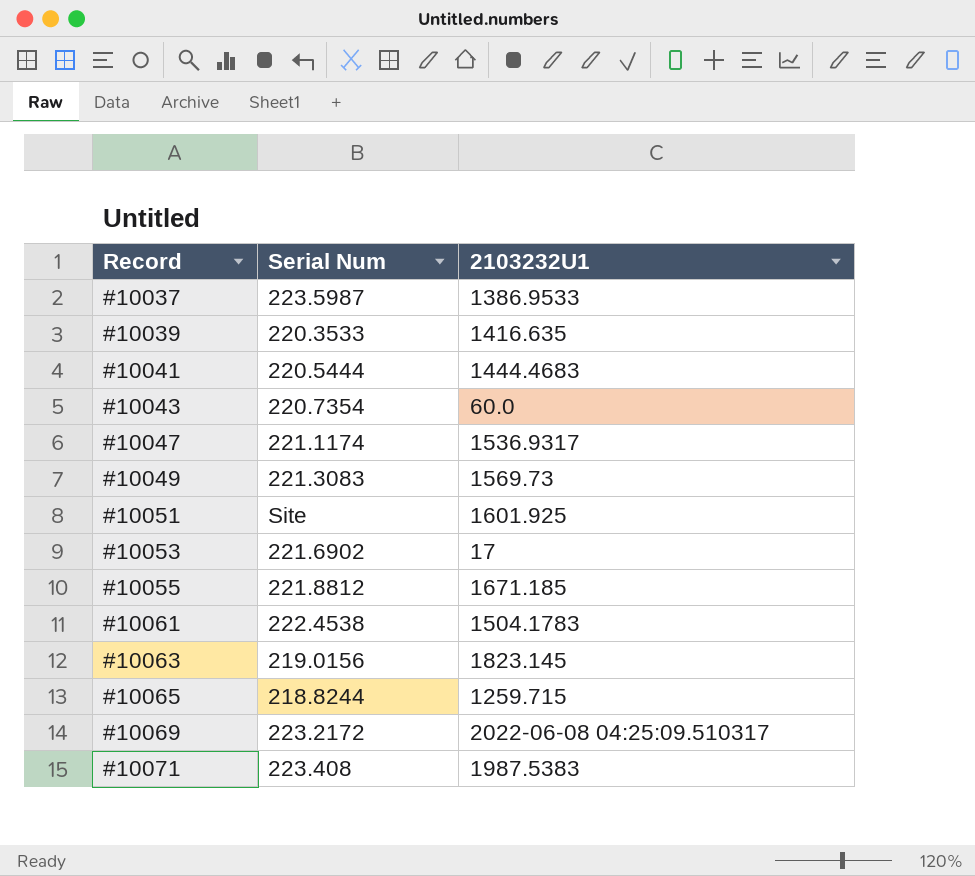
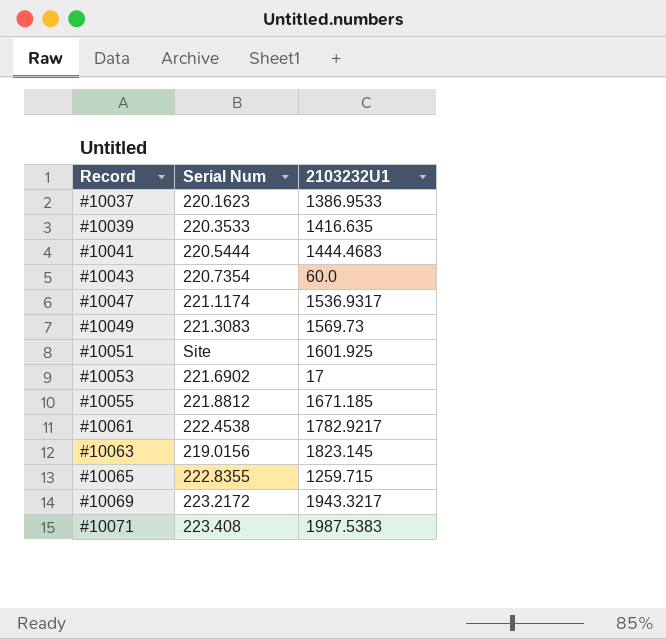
#10037 | Serial Num: 223.5987 -> 220.1623
#10061 | 2103232U1: 1504.1783 -> 1782.9217
#10065 | Serial Num: 218.8244 -> 222.8355
#10069 | 2103232U1: 2022-06-08 04:25:09.510317 -> 1943.3217

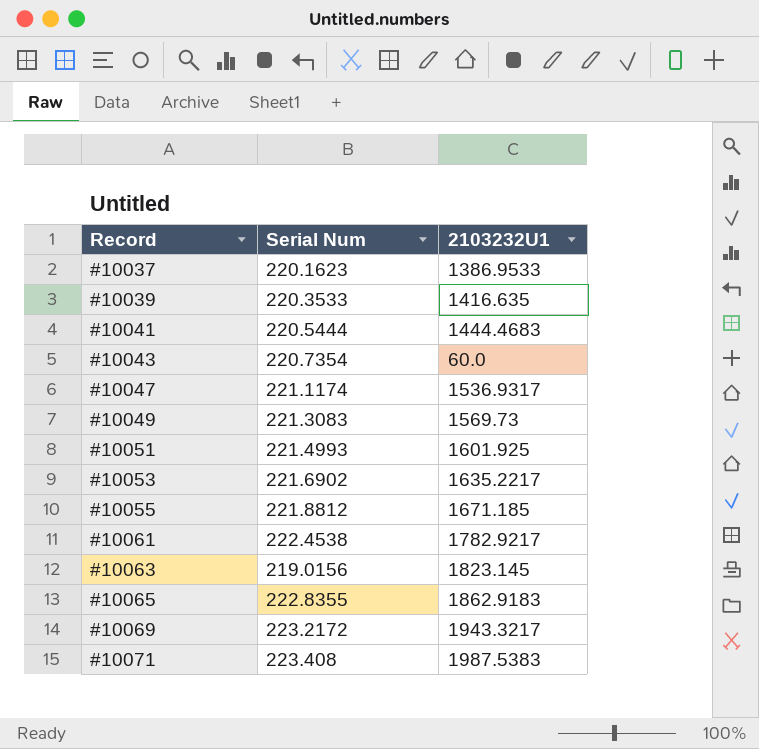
#10051 | Serial Num: Site -> 221.4993
#10053 | 2103232U1: 17 -> 1635.2217
#10065 | 2103232U1: 1259.715 -> 1862.9183

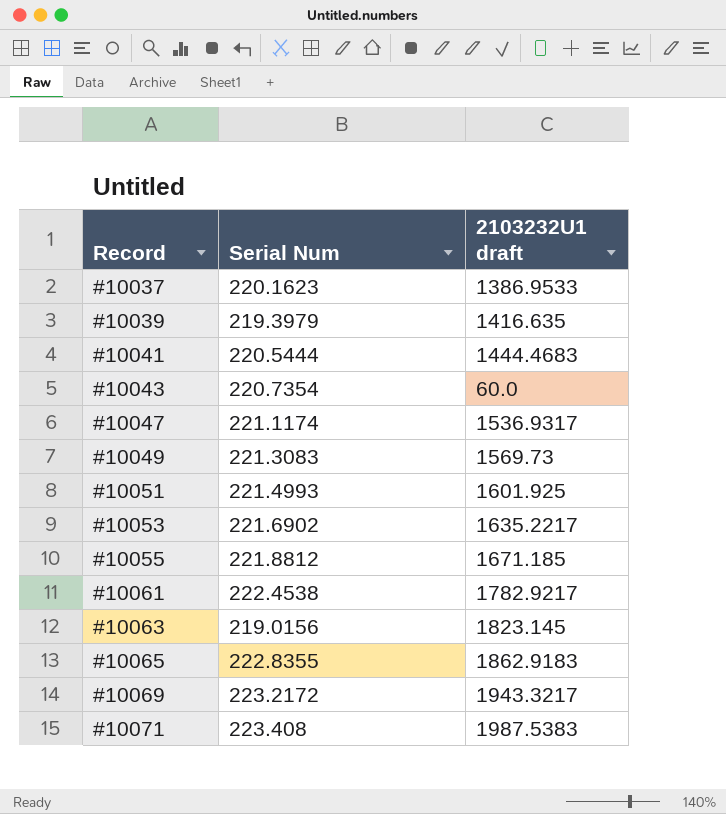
column name: 2103232U1 -> 2103232U1 draft
#10039 | Serial Num: 220.3533 -> 219.3979

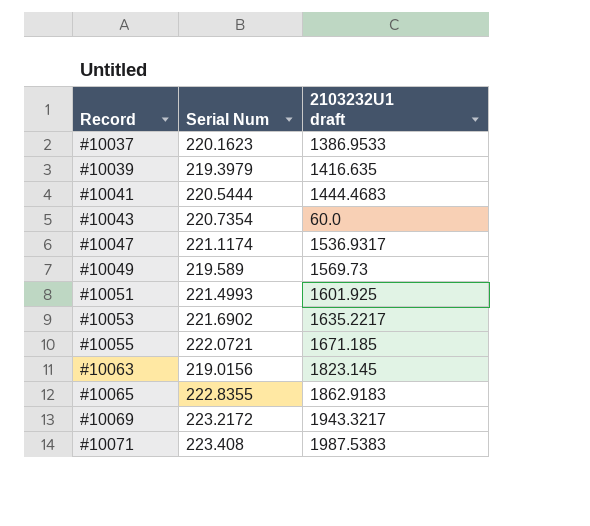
row #10061: 222.4538 | 1782.9217 -> none
#10049 | Serial Num: 221.3083 -> 219.589
#10055 | Serial Num: 221.8812 -> 222.0721

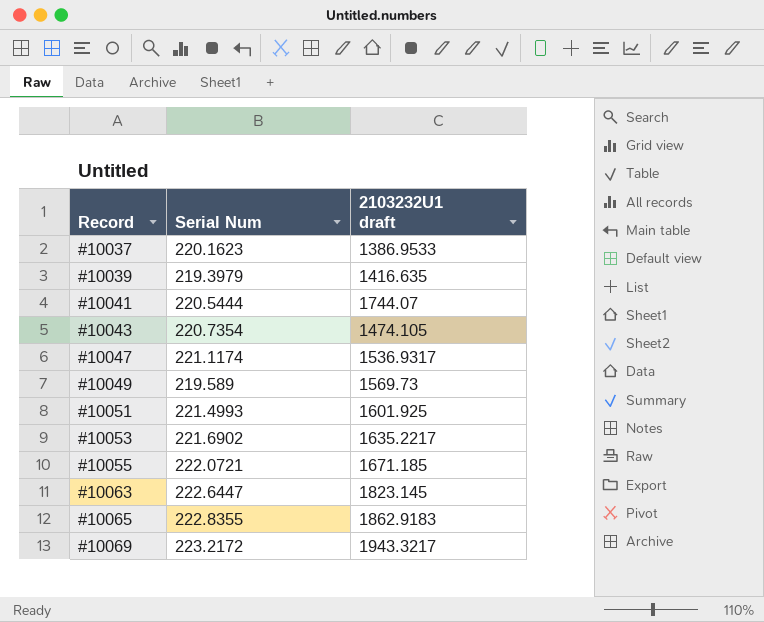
row #10071: 223.408 | 1987.5383 -> none
#10041 | 2103232U1 draft: 1444.4683 -> 1744.07
#10043 | 2103232U1 draft: 60.0 -> 1474.105
#10063 | Serial Num: 219.0156 -> 222.6447

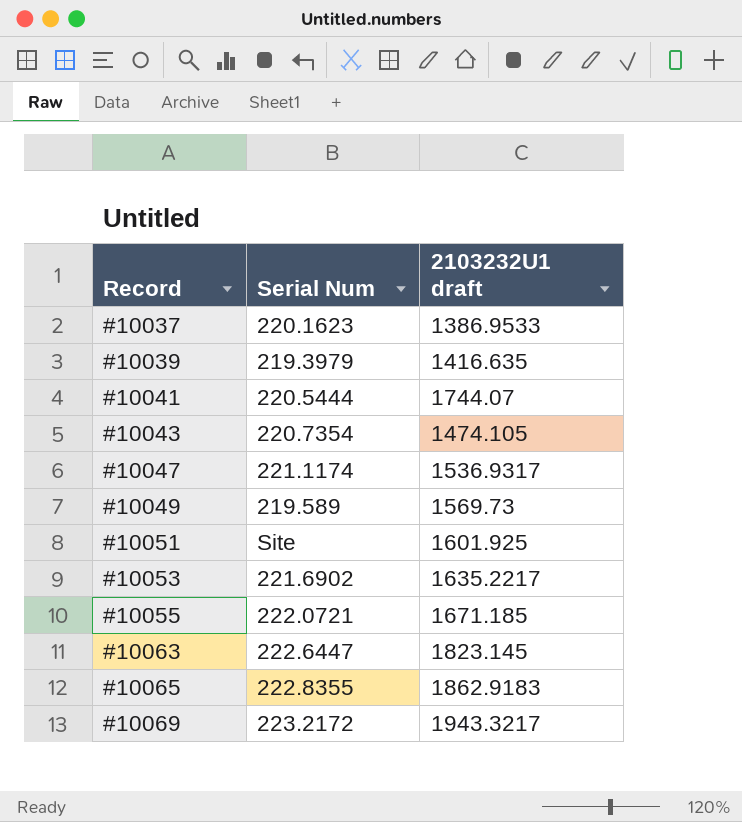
#10051 | Serial Num: 221.4993 -> Site

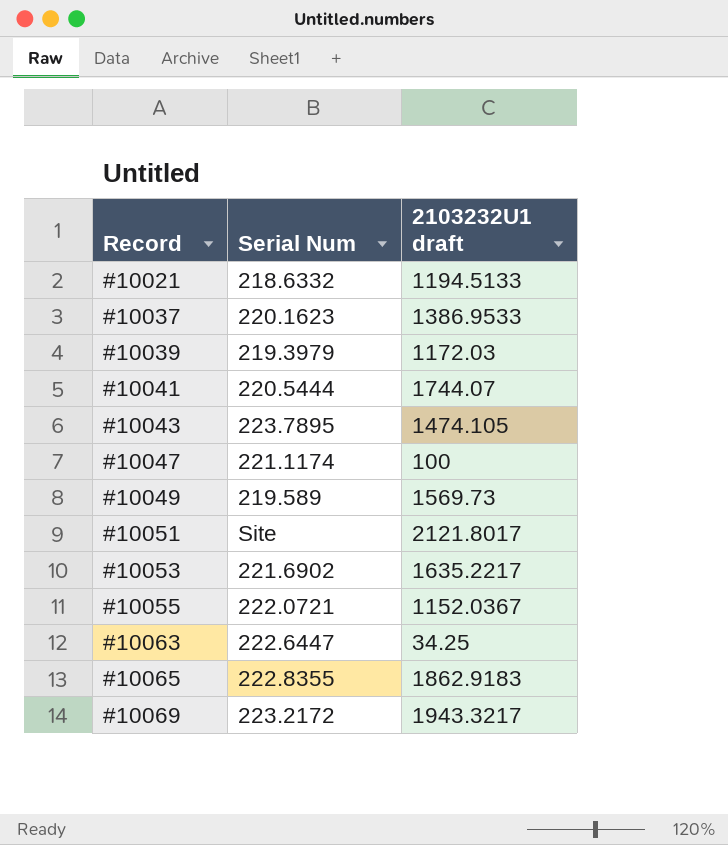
row #10021: none -> 218.6332 | 1194.5133
#10039 | 2103232U1 draft: 1416.635 -> 1172.03
#10043 | Serial Num: 220.7354 -> 223.7895
#10047 | 2103232U1 draft: 1536.9317 -> 100
#10051 | 2103232U1 draft: 1601.925 -> 2121.8017
#10055 | 2103232U1 draft: 1671.185 -> 1152.0367
#10063 | 2103232U1 draft: 1823.145 -> 34.25

